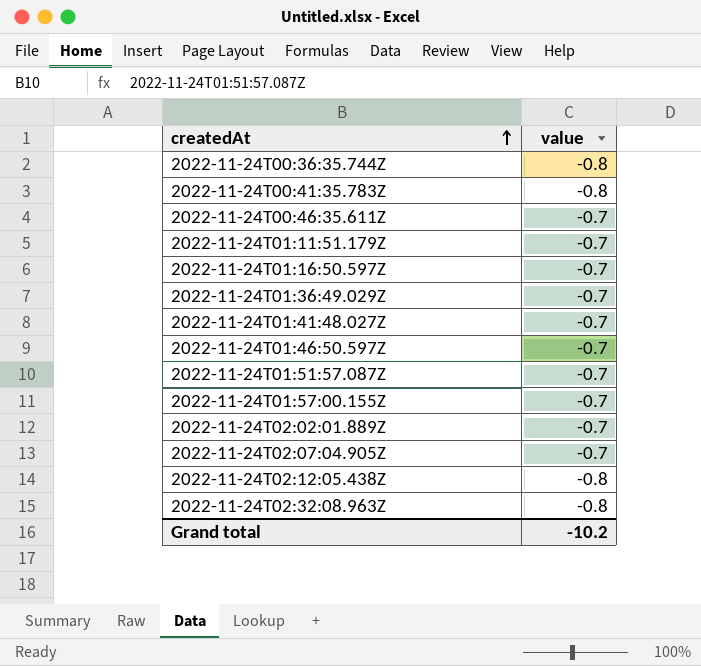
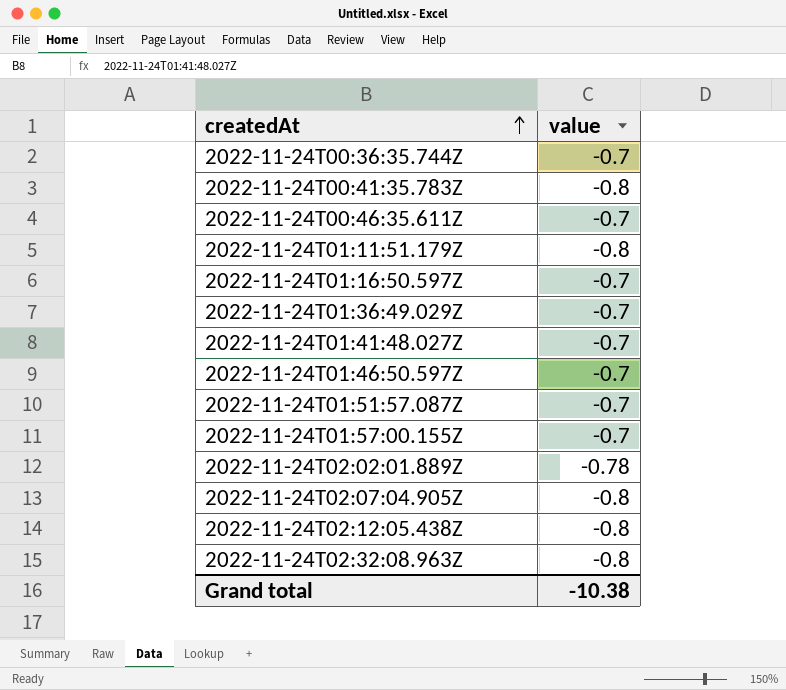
2022-11-24T00:36:35.744Z | value: -0.8 -> -0.7
2022-11-24T01:11:51.179Z | value: -0.7 -> -0.8
2022-11-24T02:02:01.889Z | value: -0.7 -> -0.78
2022-11-24T02:07:04.905Z | value: -0.7 -> -0.8
Grand total | value: -10.2 -> -10.38

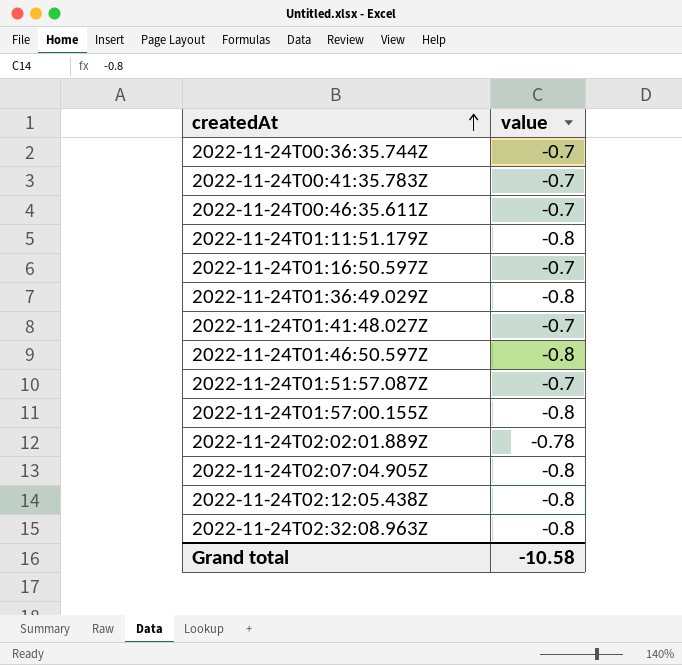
2022-11-24T00:41:35.783Z | value: -0.8 -> -0.7
2022-11-24T01:36:49.029Z | value: -0.7 -> -0.8
2022-11-24T01:46:50.597Z | value: -0.7 -> -0.8
2022-11-24T01:57:00.155Z | value: -0.7 -> -0.8
Grand total | value: -10.38 -> -10.58

